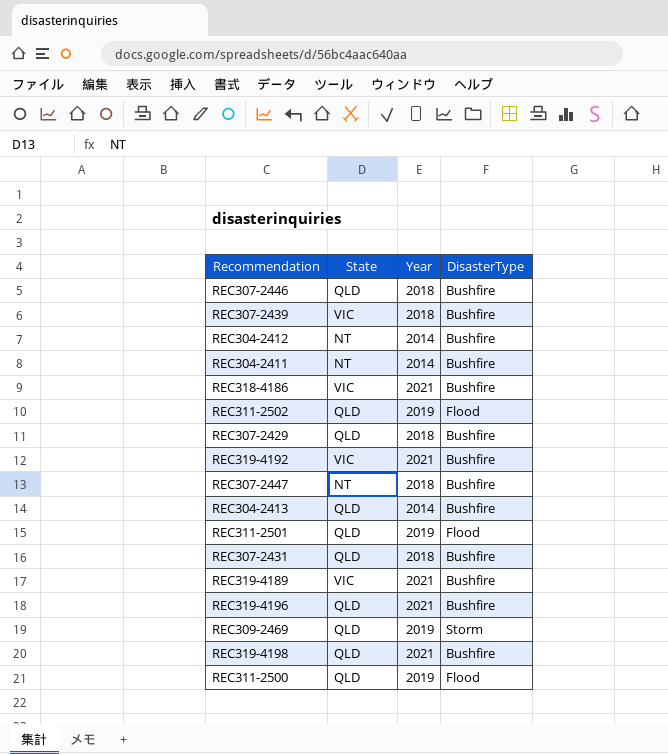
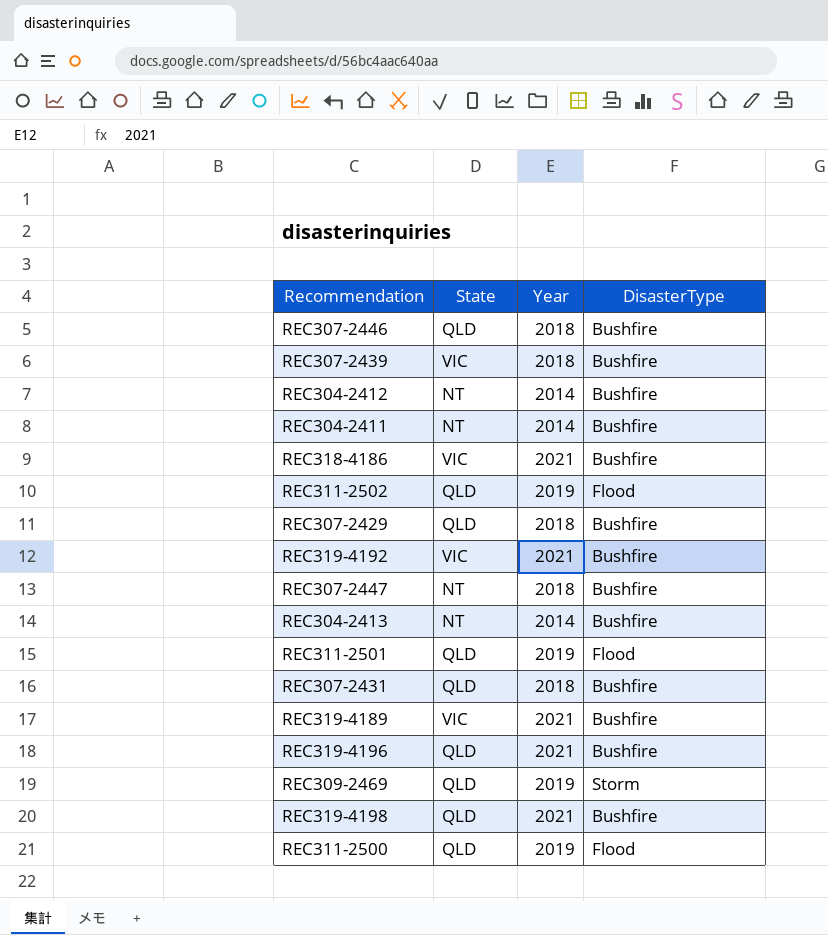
REC304-2413 | State: QLD -> NT

